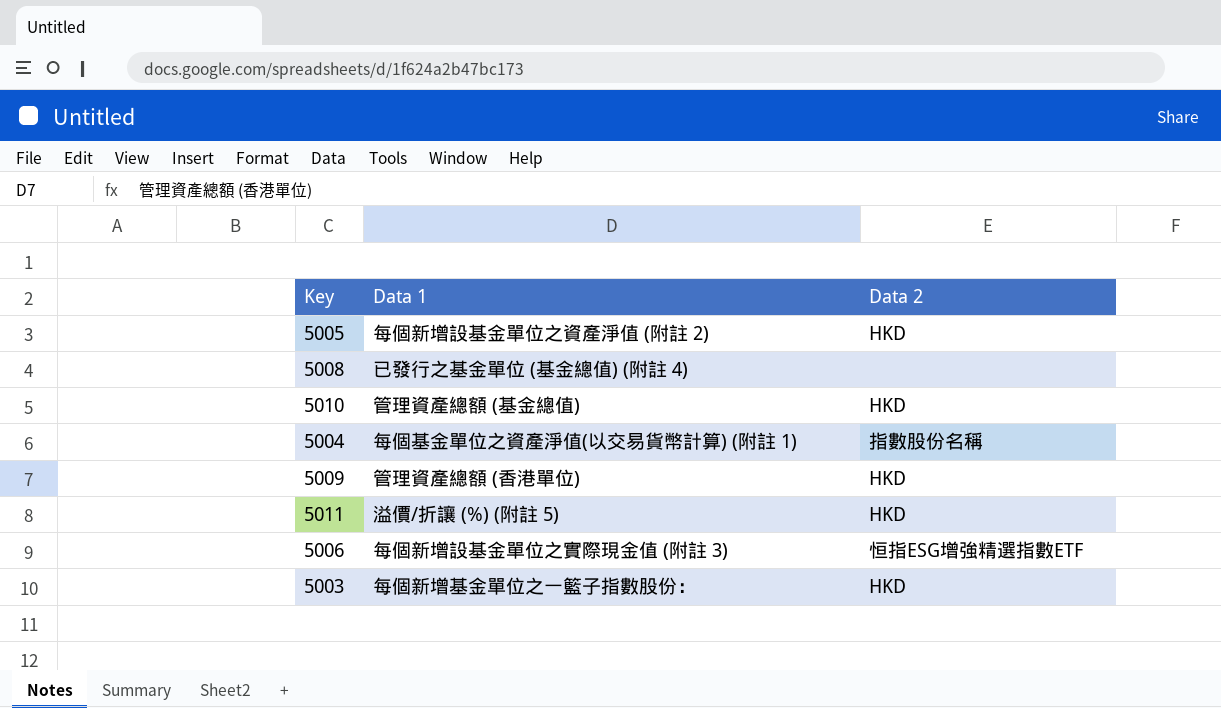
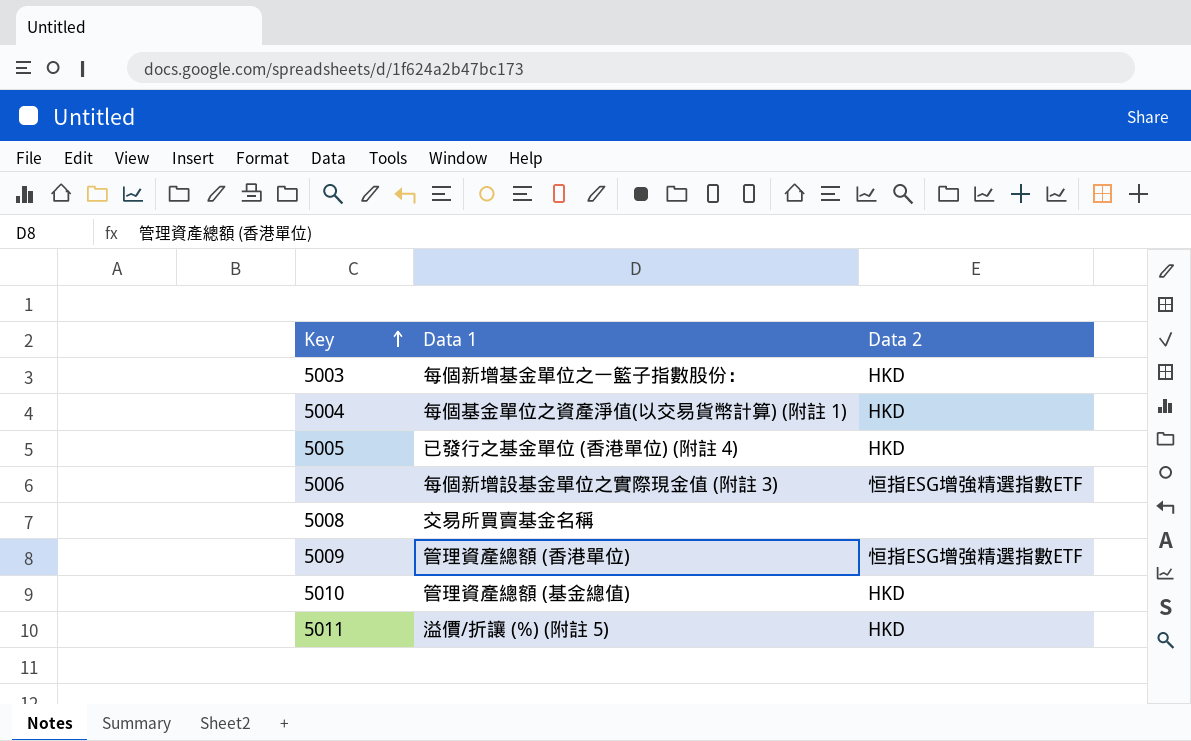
row order: none -> Key ascending
5004 | Data 2: 指數股份名稱 -> HKD
5005 | Data 1: 每個新增設基金單位之資產淨值 (附註 2) -> 已發行之基金單位 (香港單位) (附註 4)
5008 | Data 1: 已發行之基金單位 (基金總值) (附註 4) -> 交易所買賣基金名稱
5009 | Data 2: HKD -> 恒指ESG增強精選指數ETF

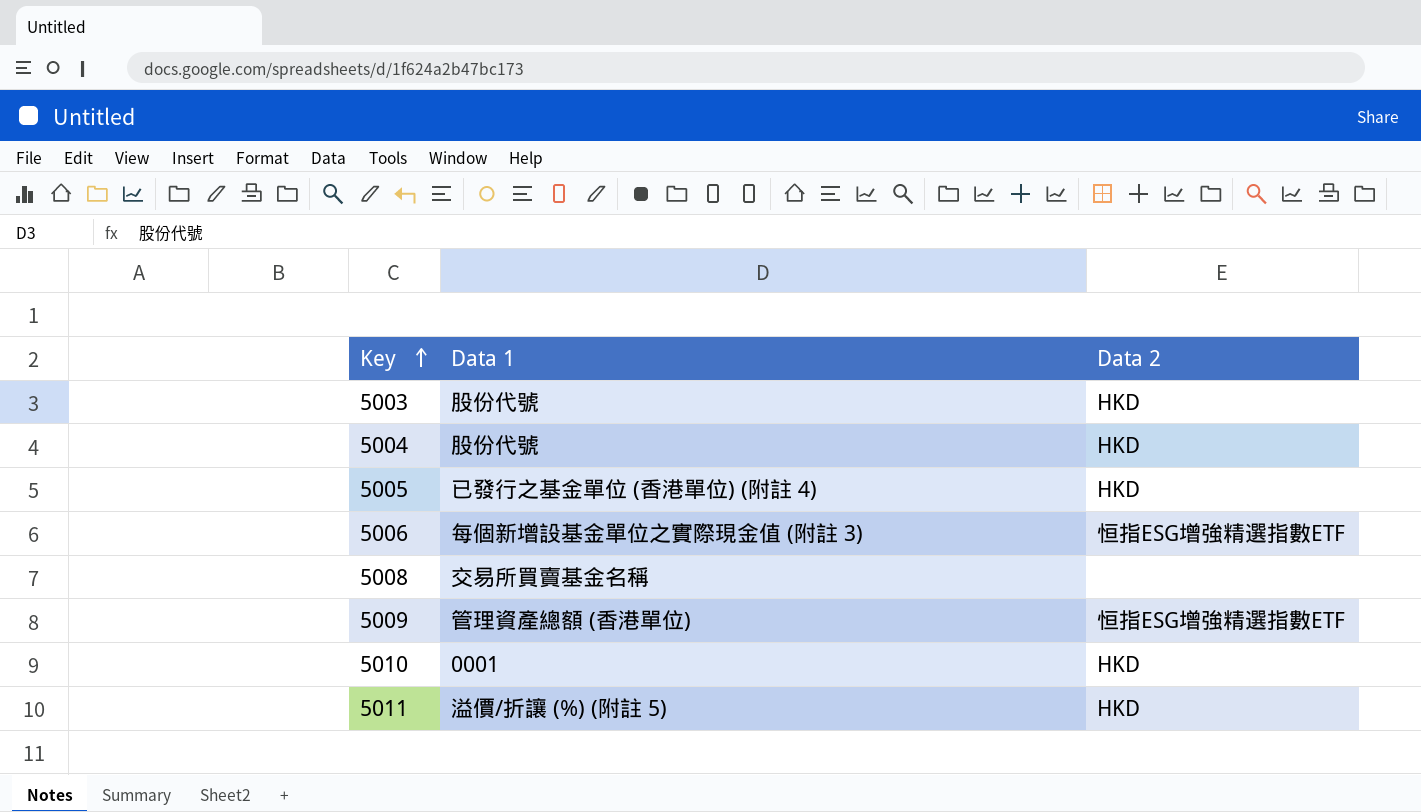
5003 | Data 1: 每個新增基金單位之一籃子指數股份： -> 股份代號
5004 | Data 1: 每個基金單位之資產淨值(以交易貨幣計算) (附註 1) -> 股份代號
5010 | Data 1: 管理資產總額 (基金總值) -> 0001

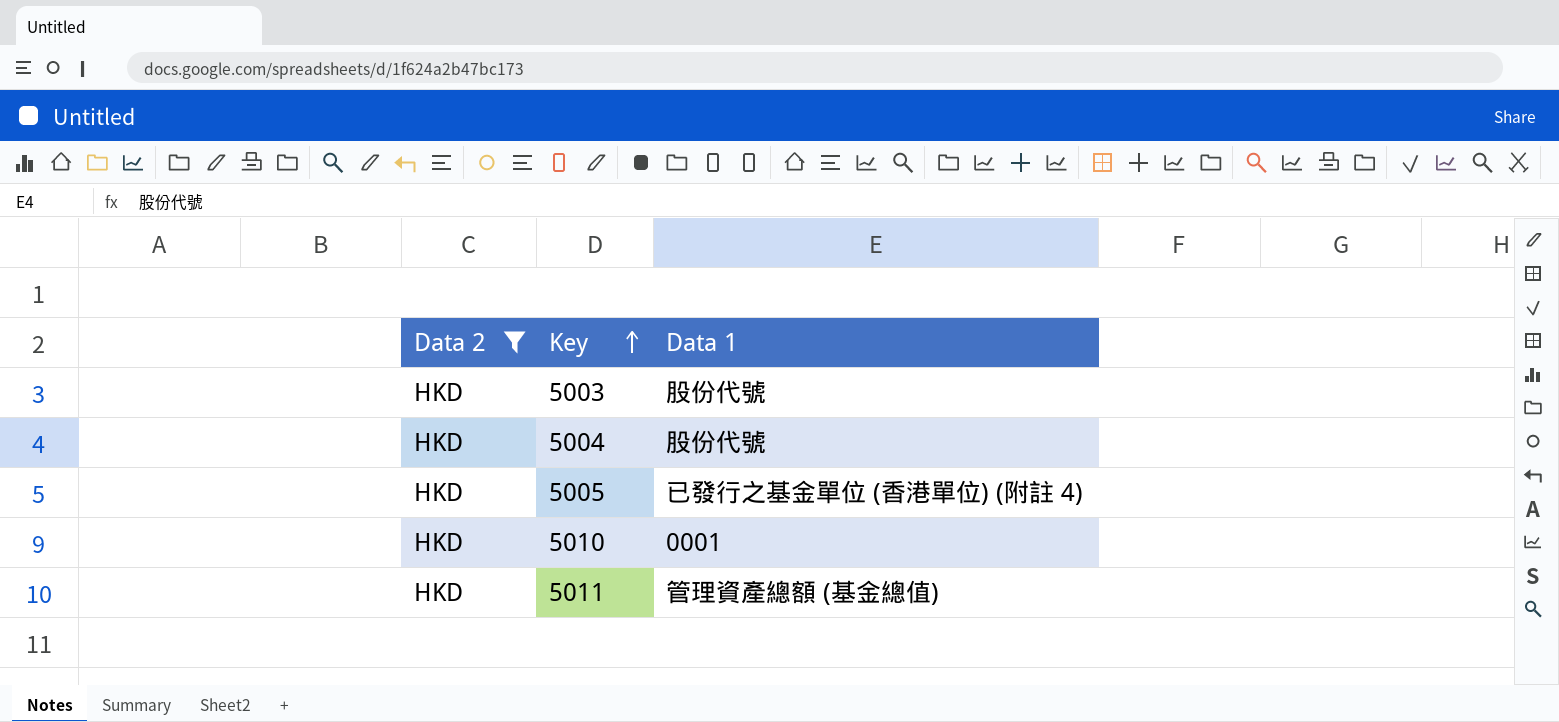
filter: none -> Data 2 = HKD
column Data 2 | position: 3 -> 1
5011 | Data 1: 溢價/折讓 (%) (附註 5) -> 管理資產總額 (基金總值)

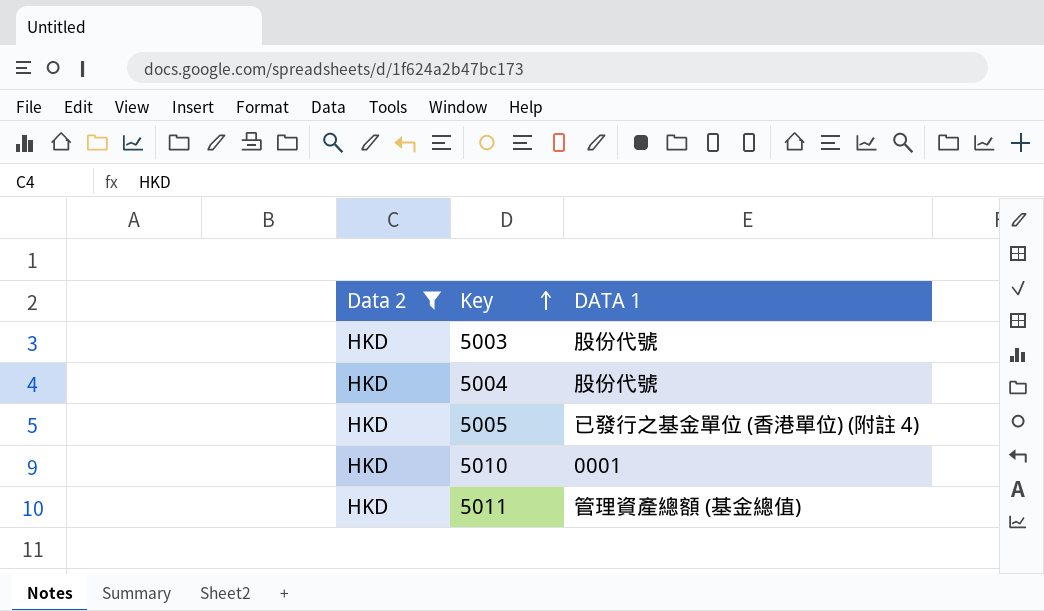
column name: Data 1 -> DATA 1

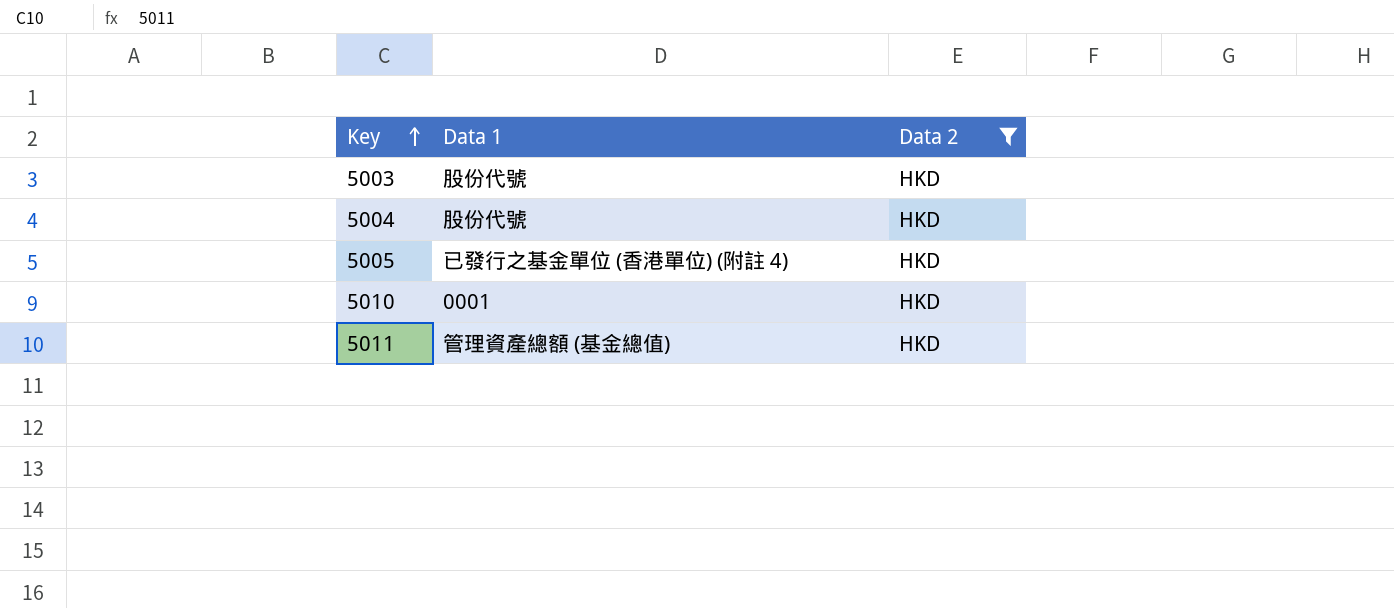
column name: DATA 1 -> Data 1
column Data 2 | position: 1 -> 3

